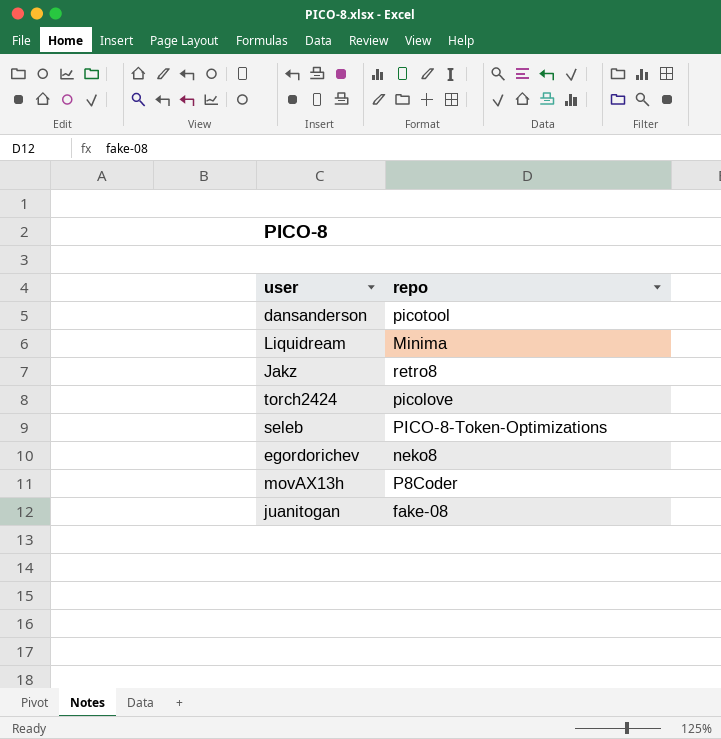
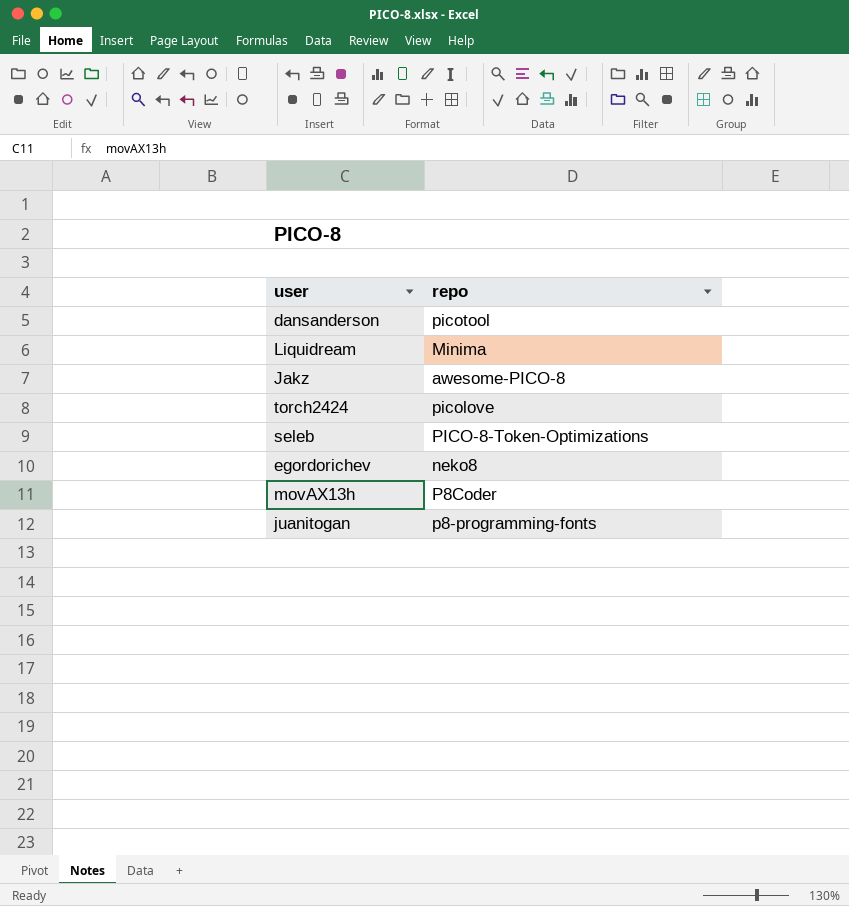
Jakz | repo: retro8 -> awesome-PICO-8
juanitogan | repo: fake-08 -> p8-programming-fonts

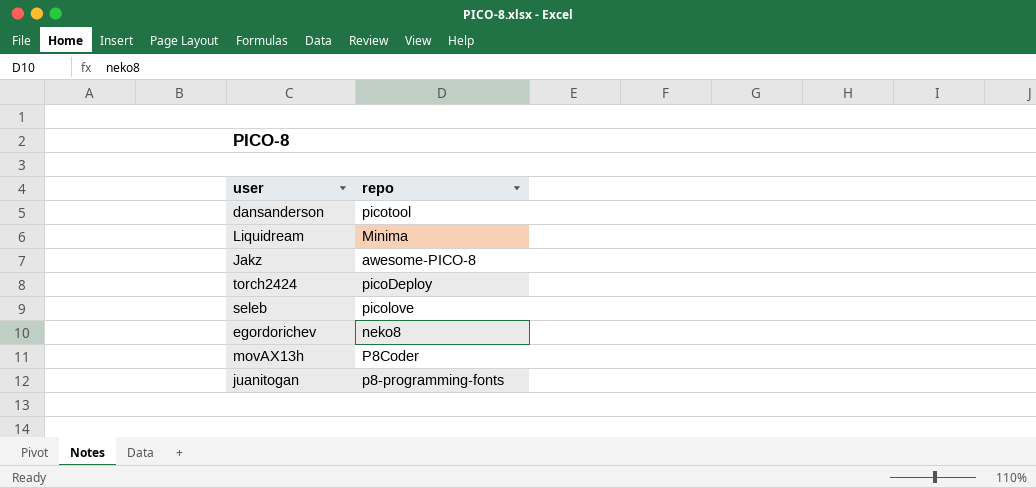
torch2424 | repo: picolove -> picoDeploy
seleb | repo: PICO-8-Token-Optimizations -> picolove

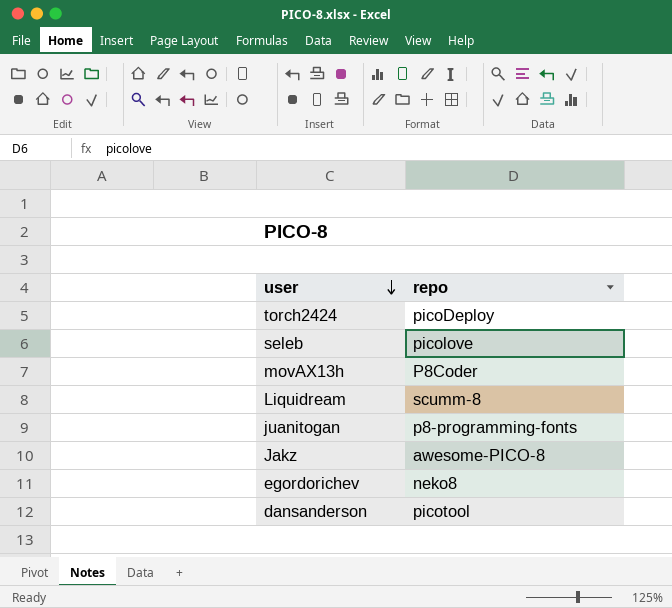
row order: none -> user descending
Liquidream | repo: Minima -> scumm-8

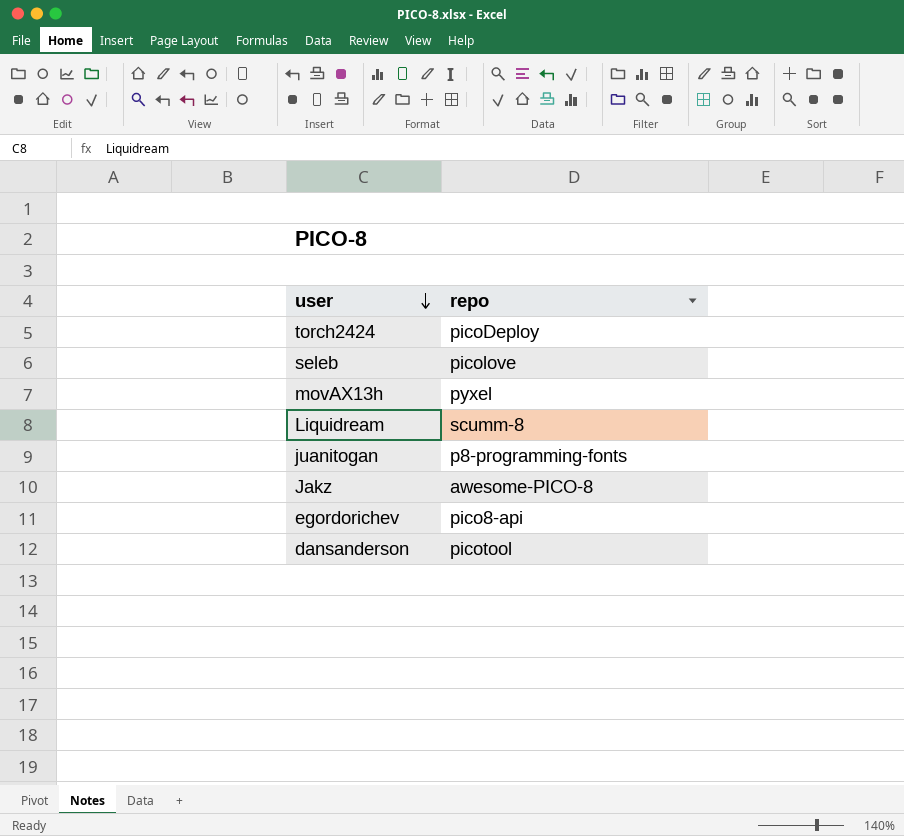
movAX13h | repo: P8Coder -> pyxel
egordorichev | repo: neko8 -> pico8-api

